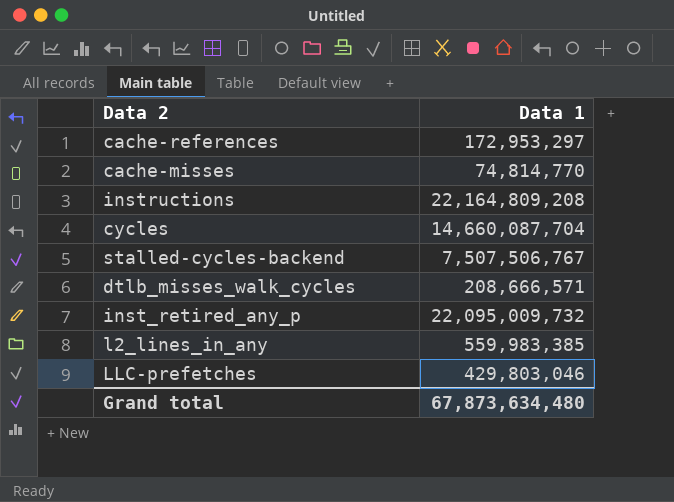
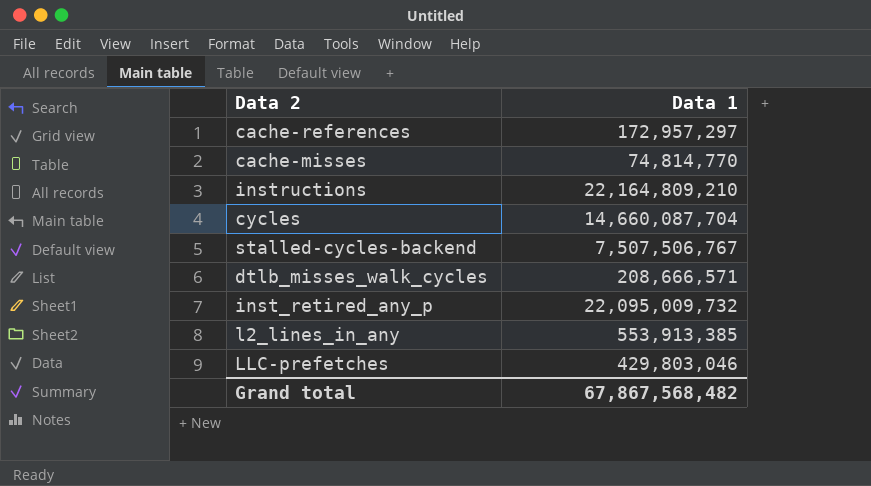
cache-references | Data 1: 172,953,297 -> 172,957,297
instructions | Data 1: 22,164,809,208 -> 22,164,809,210
l2_lines_in_any | Data 1: 559,983,385 -> 553,913,385
Grand total | Data 1: 67,873,634,480 -> 67,867,568,482

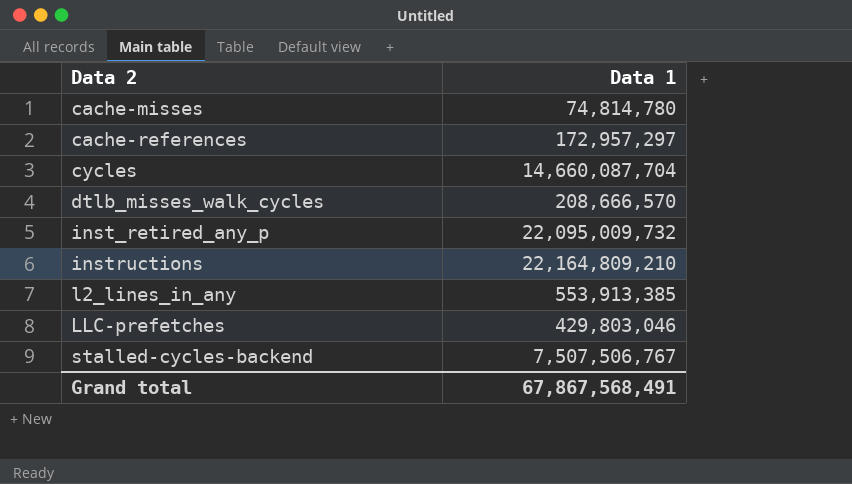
row order: none -> Data 2 ascending
cache-misses | Data 1: 74,814,770 -> 74,814,780
dtlb_misses_walk_cycles | Data 1: 208,666,571 -> 208,666,570
Grand total | Data 1: 67,867,568,482 -> 67,867,568,491

